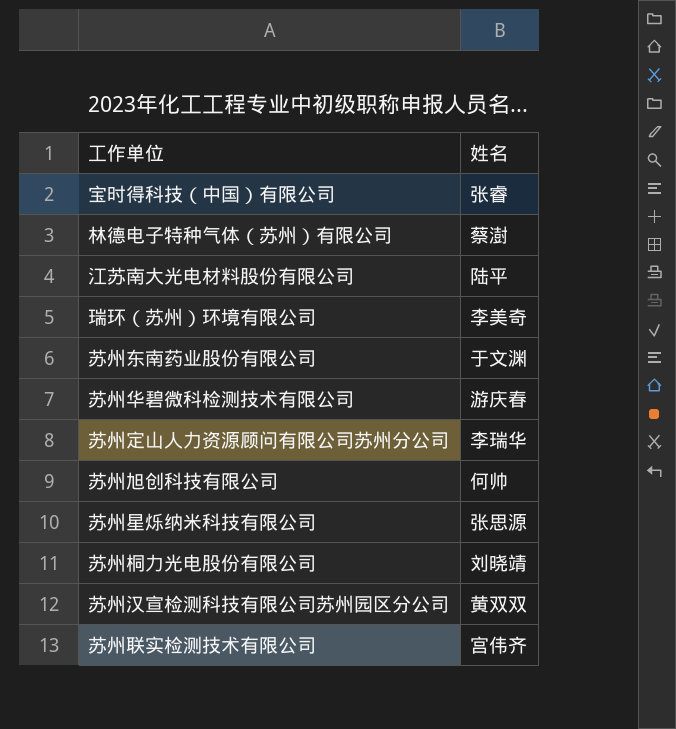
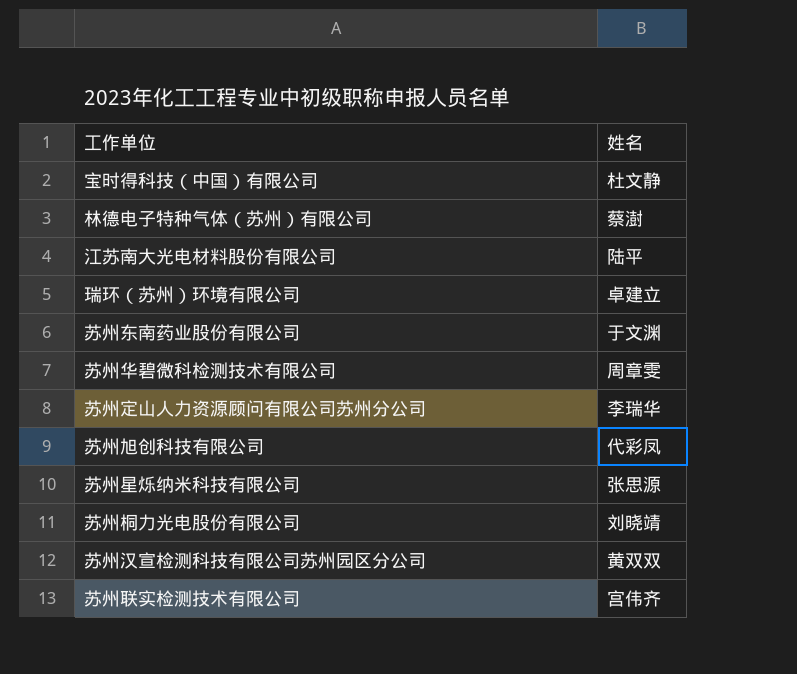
宝时得科技（中国）有限公司 | 姓名: 张睿 -> 杜文静
瑞环（苏州）环境有限公司 | 姓名: 李美奇 -> 卓建立
苏州华碧微科检测技术有限公司 | 姓名: 游庆春 -> 周章雯
苏州旭创科技有限公司 | 姓名: 何帅 -> 代彩凤

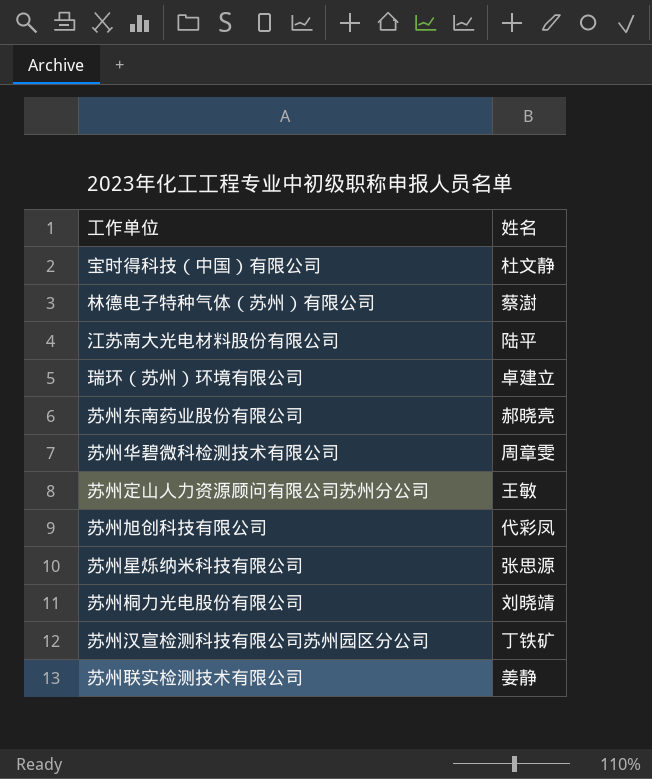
苏州东南药业股份有限公司 | 姓名: 于文渊 -> 郝晓亮
苏州定山人力资源顾问有限公司苏州分公司 | 姓名: 李瑞华 -> 王敏
苏州汉宣检测科技有限公司苏州园区分公司 | 姓名: 黄双双 -> 丁铁矿
苏州联实检测技术有限公司 | 姓名: 宫伟齐 -> 姜静

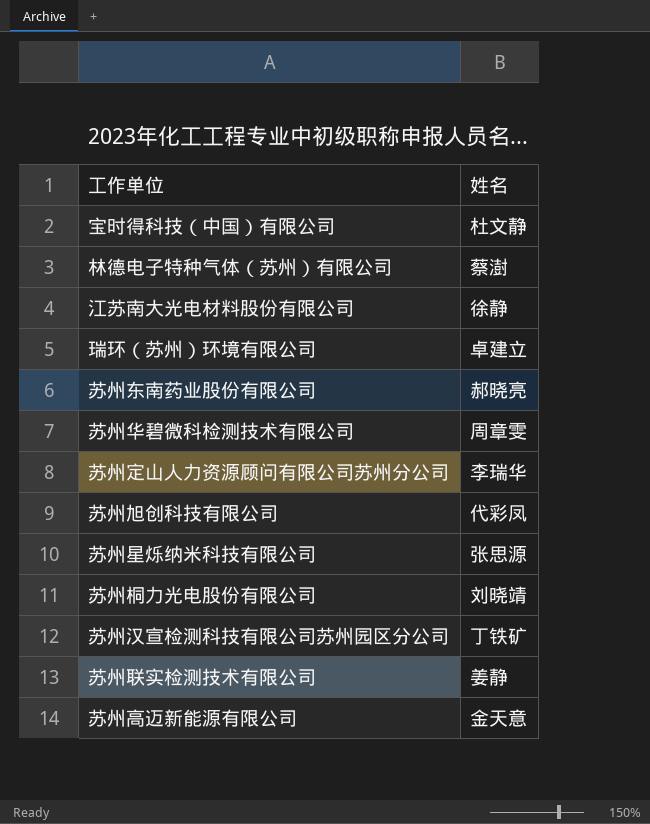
江苏南大光电材料股份有限公司 | 姓名: 陆平 -> 徐静
苏州定山人力资源顾问有限公司苏州分公司 | 姓名: 王敏 -> 李瑞华
row 苏州高迈新能源有限公司: none -> 金天意

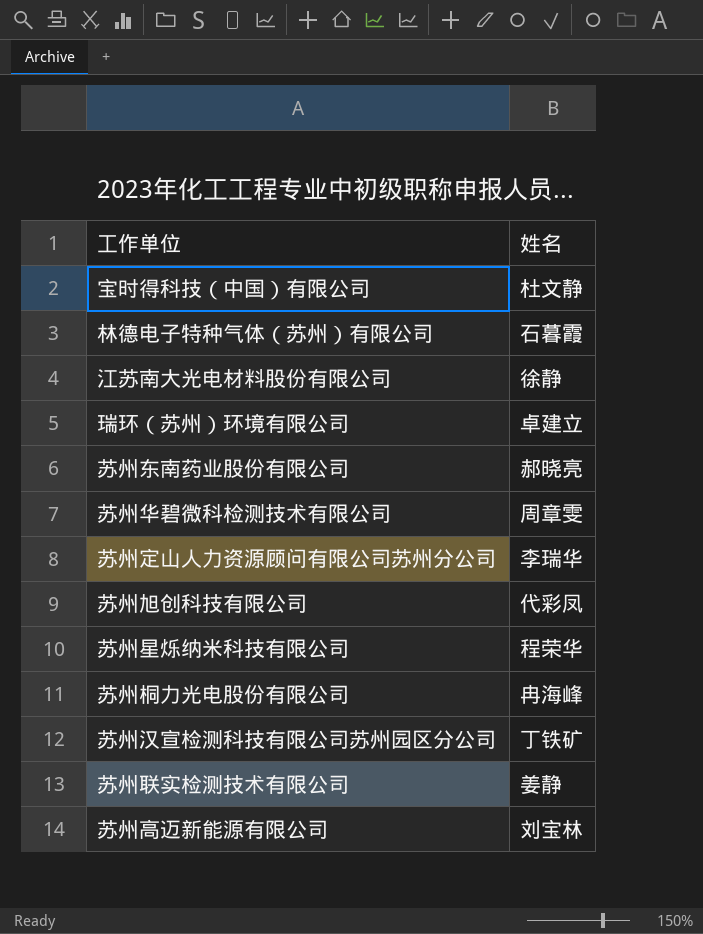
林德电子特种气体（苏州）有限公司 | 姓名: 蔡澍 -> 石暮霞
苏州星烁纳米科技有限公司 | 姓名: 张思源 -> 程荣华
苏州桐力光电股份有限公司 | 姓名: 刘晓靖 -> 冉海峰
苏州高迈新能源有限公司 | 姓名: 金天意 -> 刘宝林

